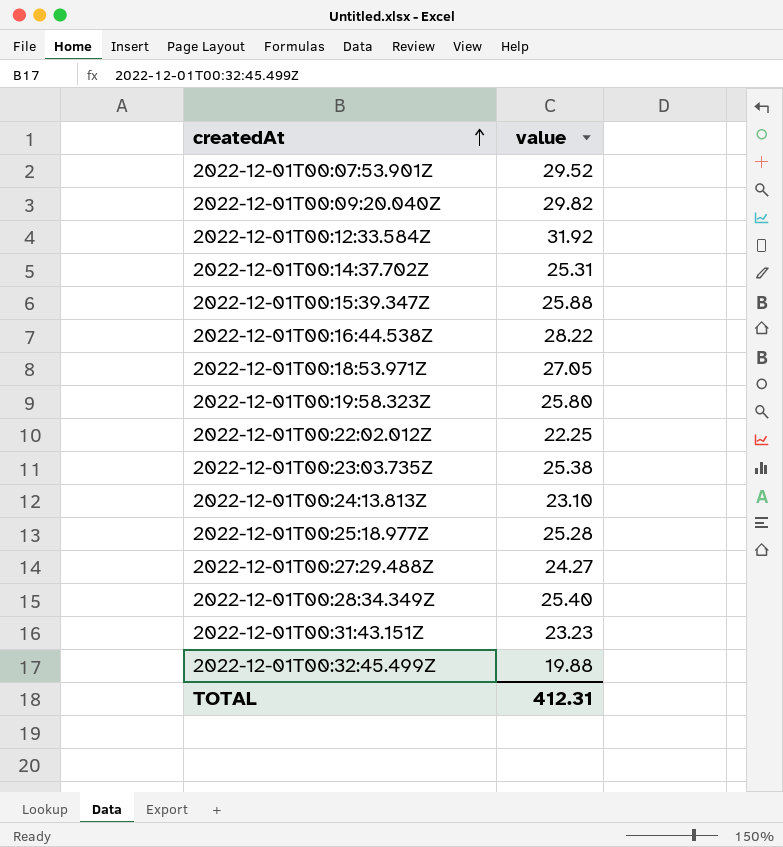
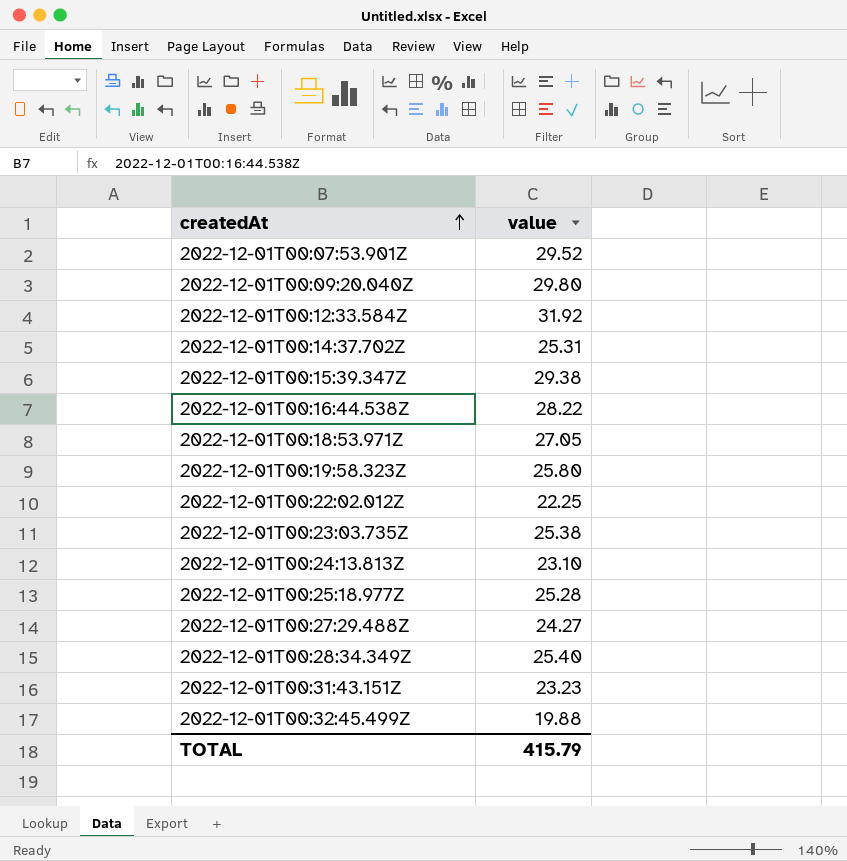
2022-12-01T00:09:20.040Z | value: 29.82 -> 29.80
2022-12-01T00:15:39.347Z | value: 25.88 -> 29.38
TOTAL | value: 412.31 -> 415.79

